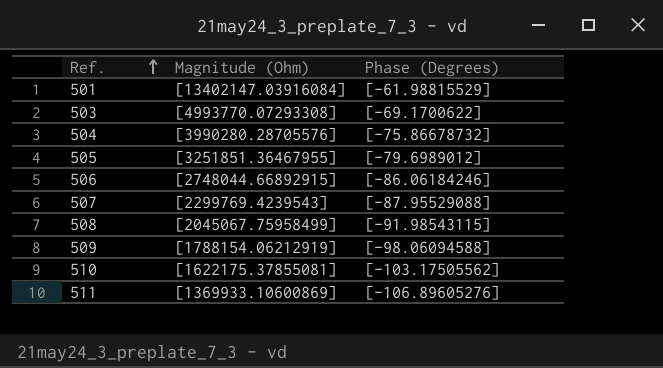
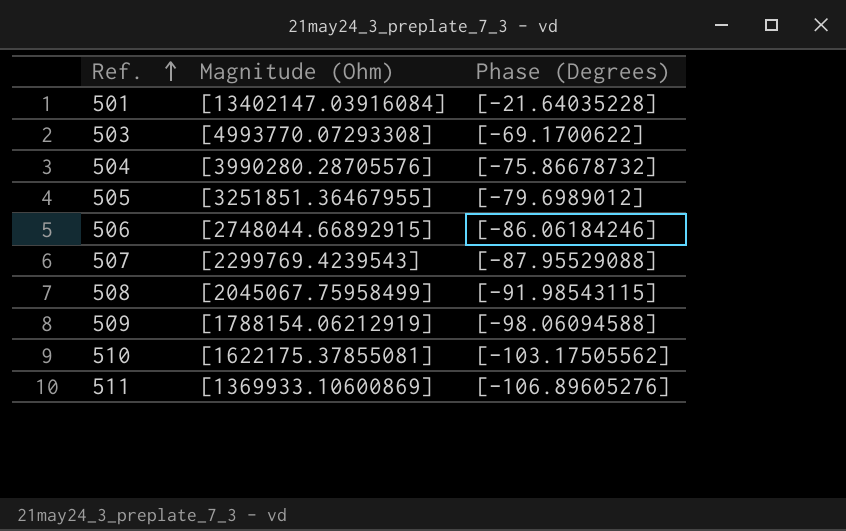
501 | Phase (Degrees): [-61.98815529] -> [-21.64035228]

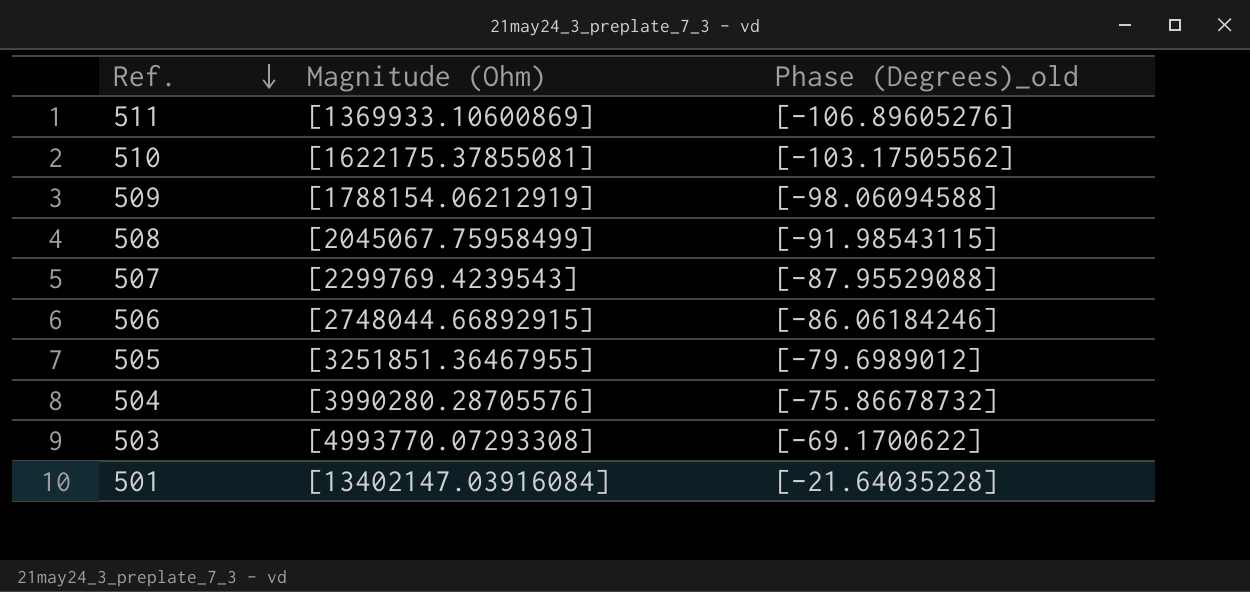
row order: Ref. ascending -> Ref. descending
column name: Phase (Degrees) -> Phase (Degrees)_old

